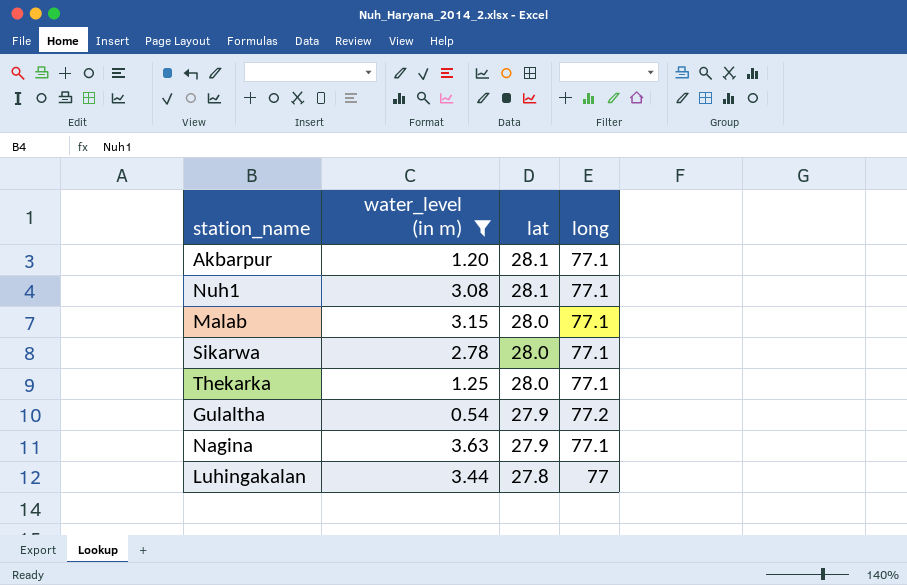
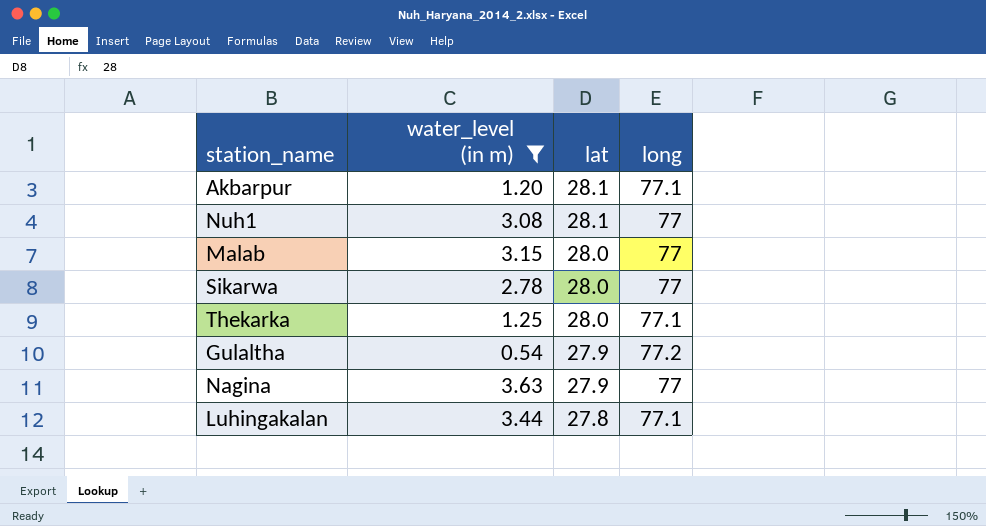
Nuh1 | long: 77.1 -> 77
Malab | long: 77.1 -> 77
Sikarwa | long: 77.1 -> 77
Nagina | long: 77.1 -> 77
Luhingakalan | long: 77 -> 77.1

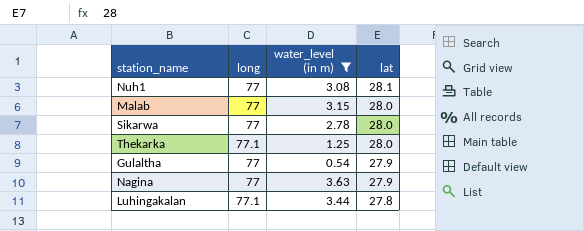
column long | position: 4 -> 2
row Akbarpur: 1.20 | 28.1 | 77.1 -> none
Gulaltha | long: 77.2 -> 77

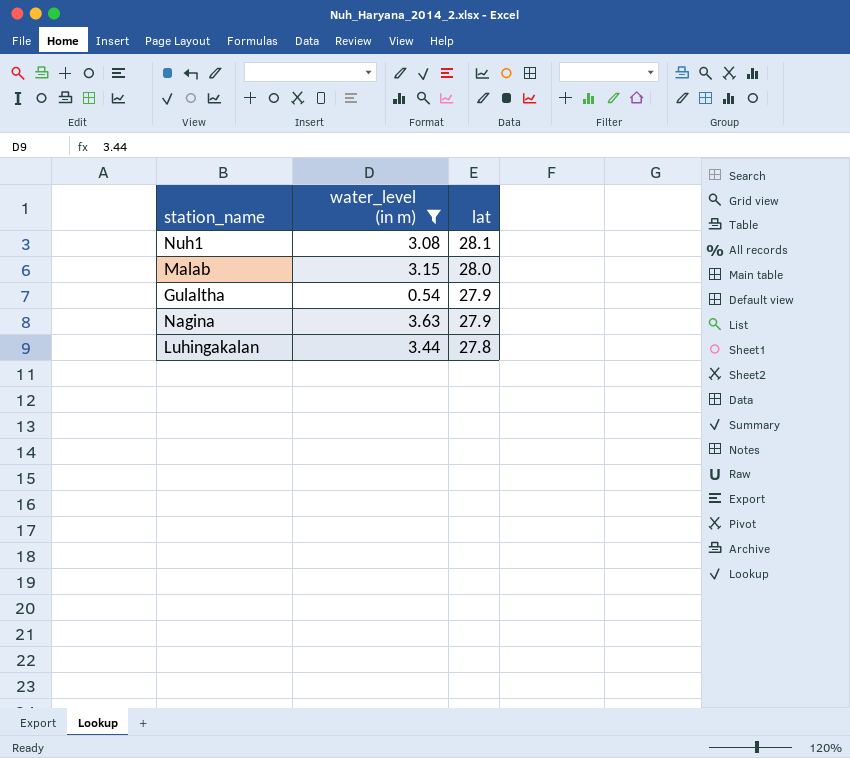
column long | position: 2 -> none
row Sikarwa: 77 | 2.78 | 28.0 -> none
row Thekarka: 77.1 | 1.25 | 28.0 -> none

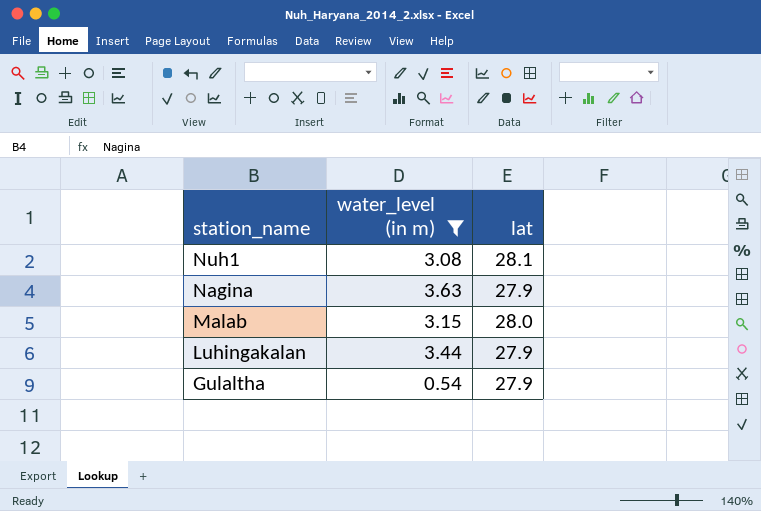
row order: lat descending -> station_name descending
Luhingakalan | lat: 27.8 -> 27.9

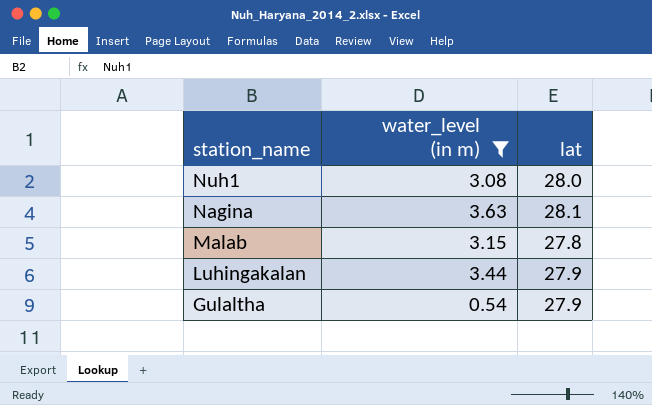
Nuh1 | lat: 28.1 -> 28.0
Nagina | lat: 27.9 -> 28.1
Malab | lat: 28.0 -> 27.8

